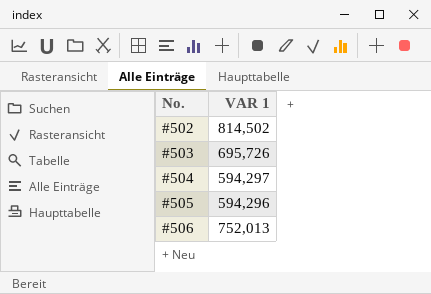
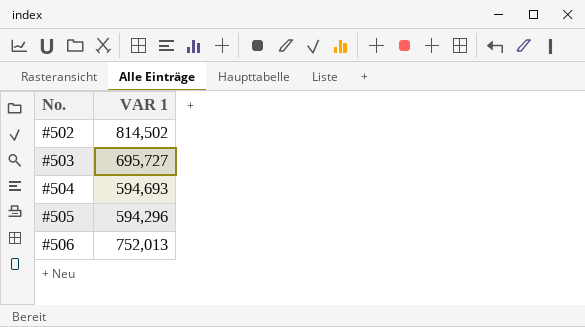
#503 | VAR 1: 695,726 -> 695,727
#504 | VAR 1: 594,297 -> 594,693

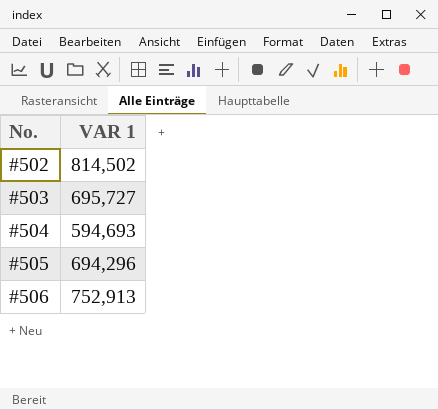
#505 | VAR 1: 594,296 -> 694,296
#506 | VAR 1: 752,013 -> 752,913

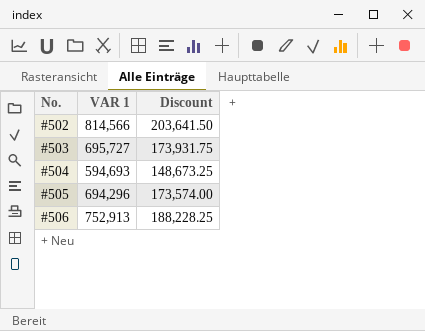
column Discount | formula: none -> [VAR 1] * 0.25
#502 | VAR 1: 814,502 -> 814,566

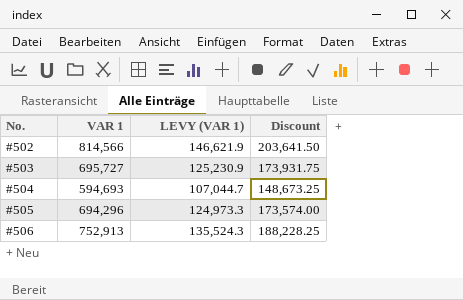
column LEVY (VAR 1) | formula: none -> [VAR 1] * 0.18

